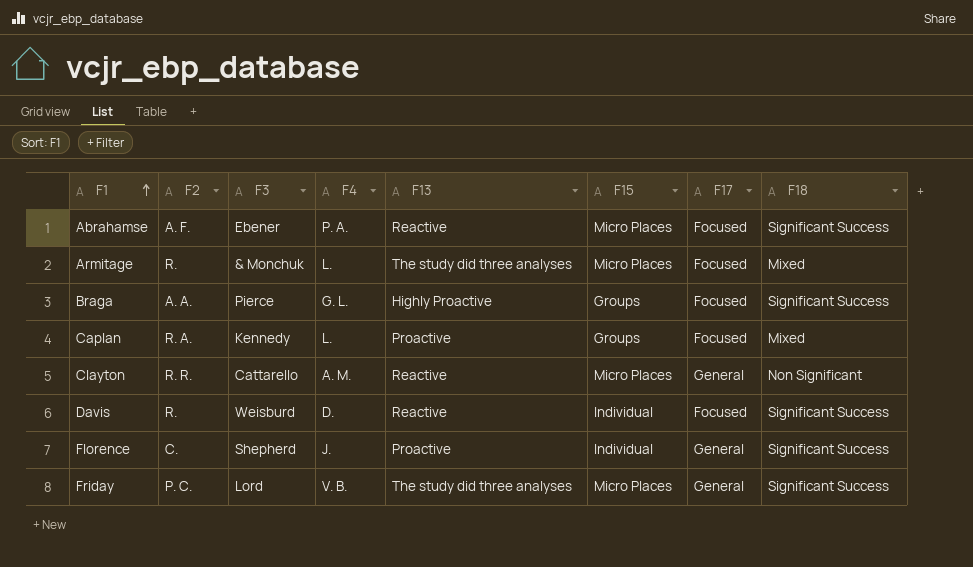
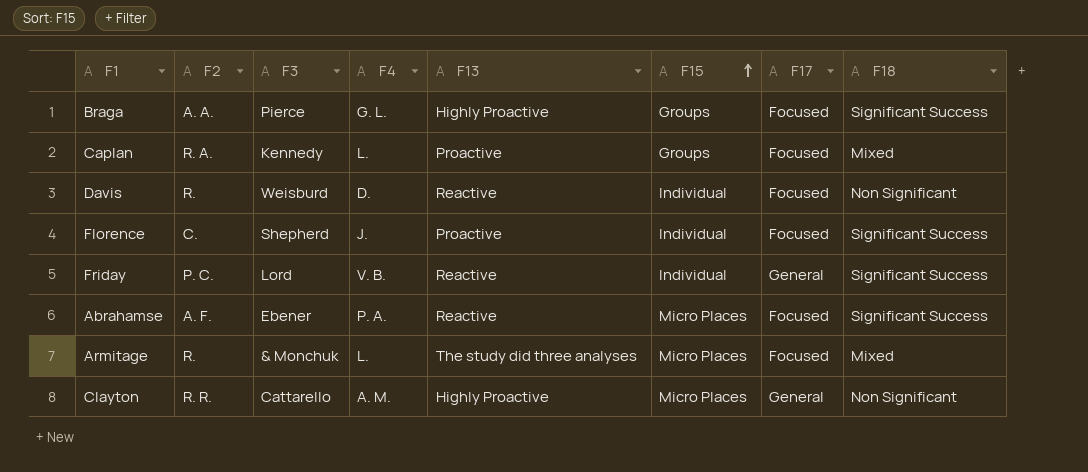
row order: F1 ascending -> F15 ascending
Davis | F18: Significant Success -> Non Significant
Florence | F17: General -> Focused
Friday | F13: The study did three analyses -> Reactive
Friday | F15: Micro Places -> Individual
Clayton | F13: Reactive -> Highly Proactive

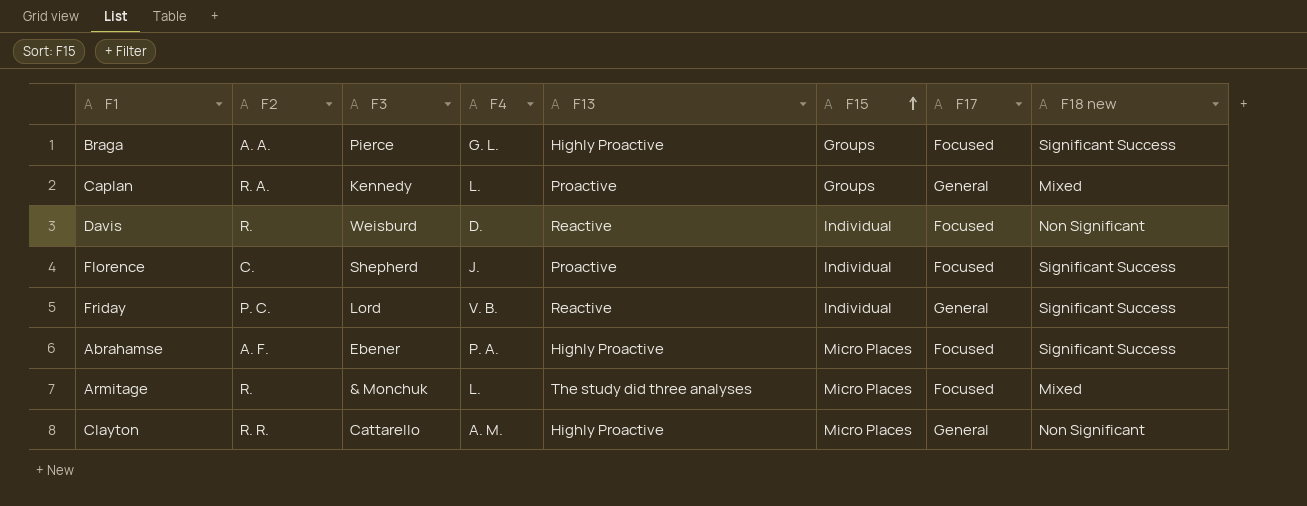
column name: F18 -> F18 new
Caplan | F17: Focused -> General
Abrahamse | F13: Reactive -> Highly Proactive

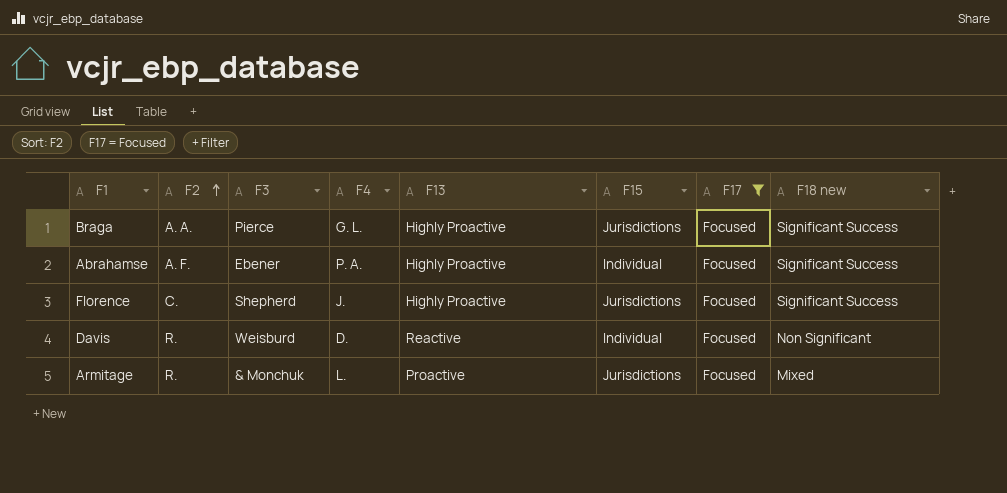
filter: none -> F17 = Focused
row order: F15 ascending -> F2 ascending
Braga | F15: Groups -> Jurisdictions
Abrahamse | F15: Micro Places -> Individual
Florence | F13: Proactive -> Highly Proactive
Florence | F15: Individual -> Jurisdictions
Armitage | F13: The study did three analyses -> Proactive
Armitage | F15: Micro Places -> Jurisdictions

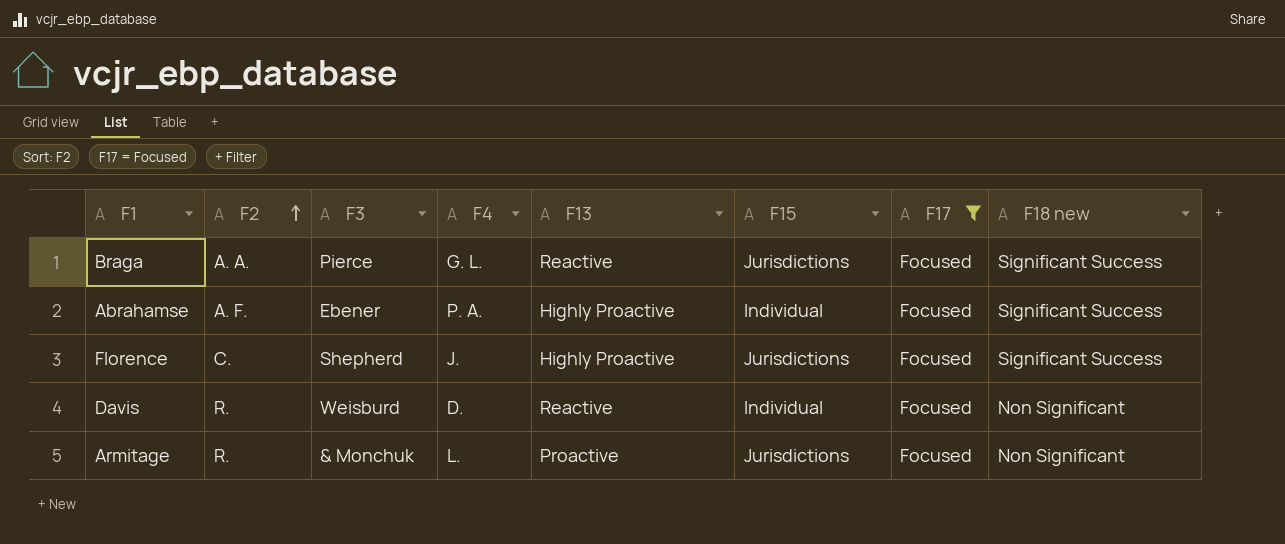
Braga | F13: Highly Proactive -> Reactive
Armitage | F18 new: Mixed -> Non Significant

